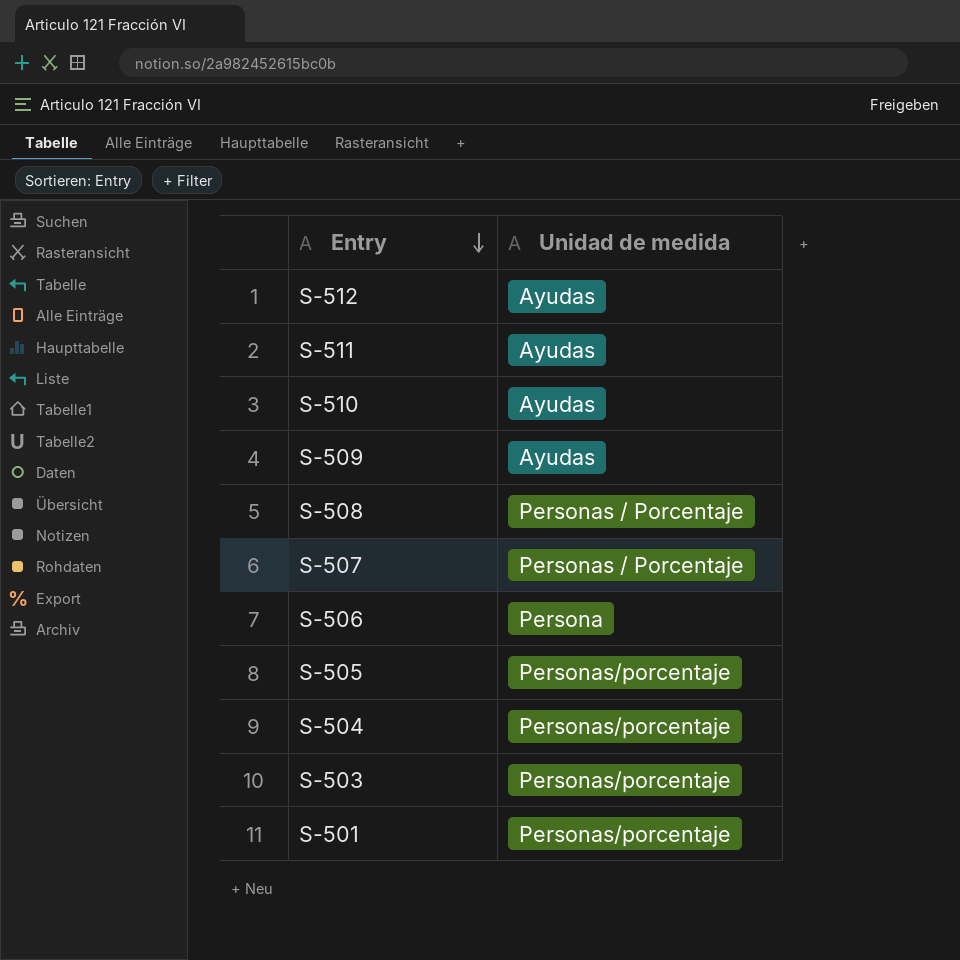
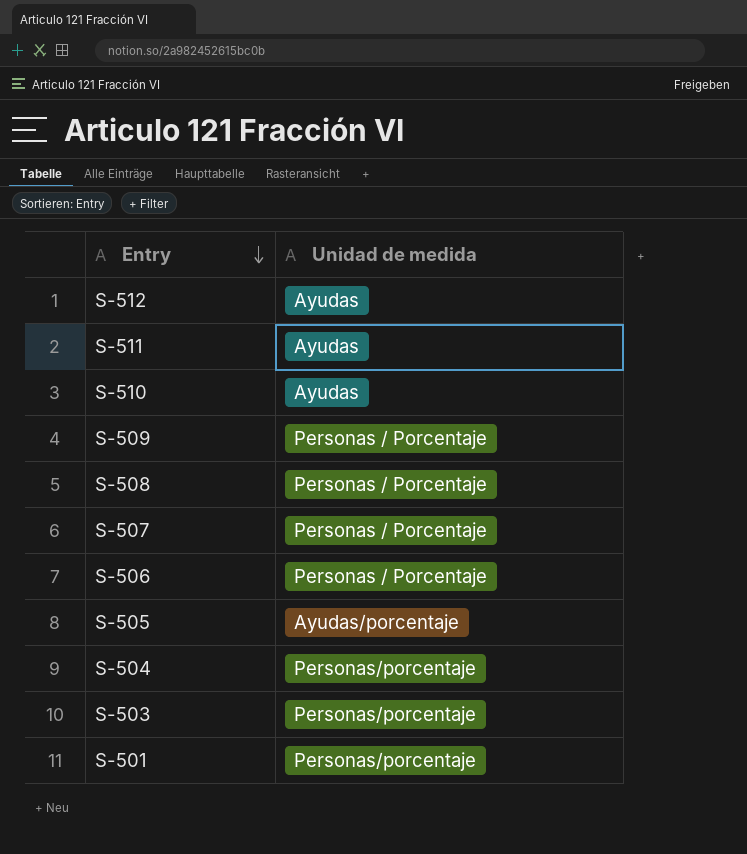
S-509 | Unidad de medida: Ayudas -> Personas / Porcentaje
S-506 | Unidad de medida: Persona -> Personas / Porcentaje
S-505 | Unidad de medida: Personas/porcentaje -> Ayudas/porcentaje

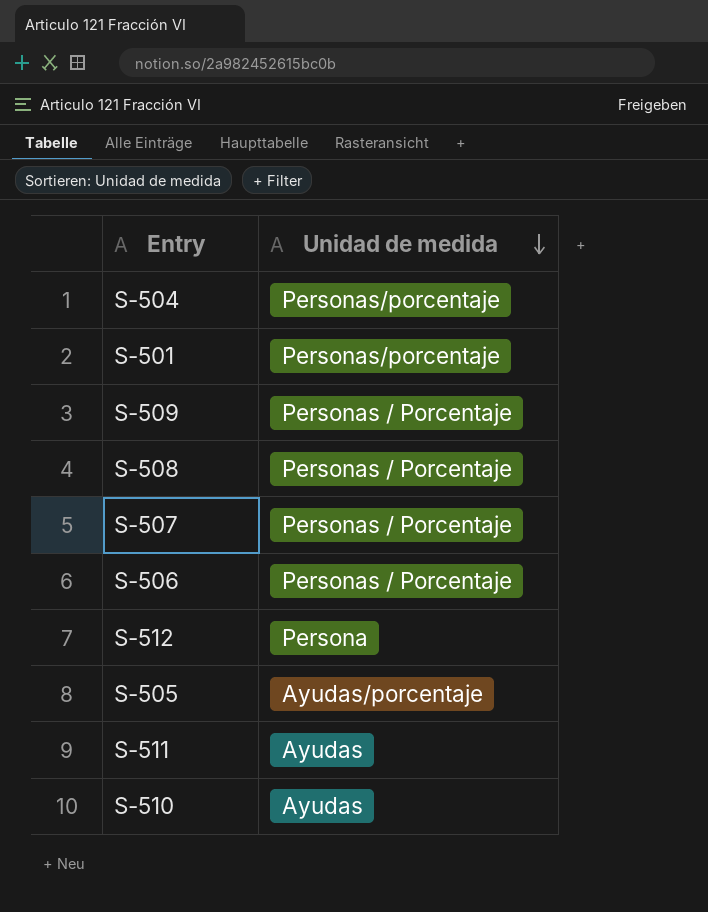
row order: Entry descending -> Unidad de medida descending
row S-503: Personas/porcentaje -> none
S-512 | Unidad de medida: Ayudas -> Persona

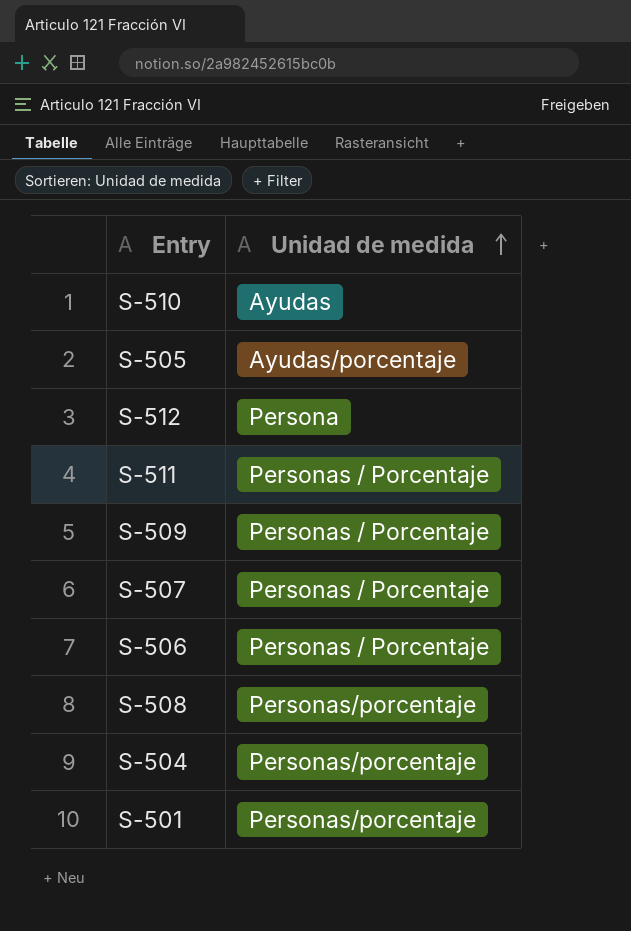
row order: Unidad de medida descending -> Unidad de medida ascending
S-511 | Unidad de medida: Ayudas -> Personas / Porcentaje
S-508 | Unidad de medida: Personas / Porcentaje -> Personas/porcentaje

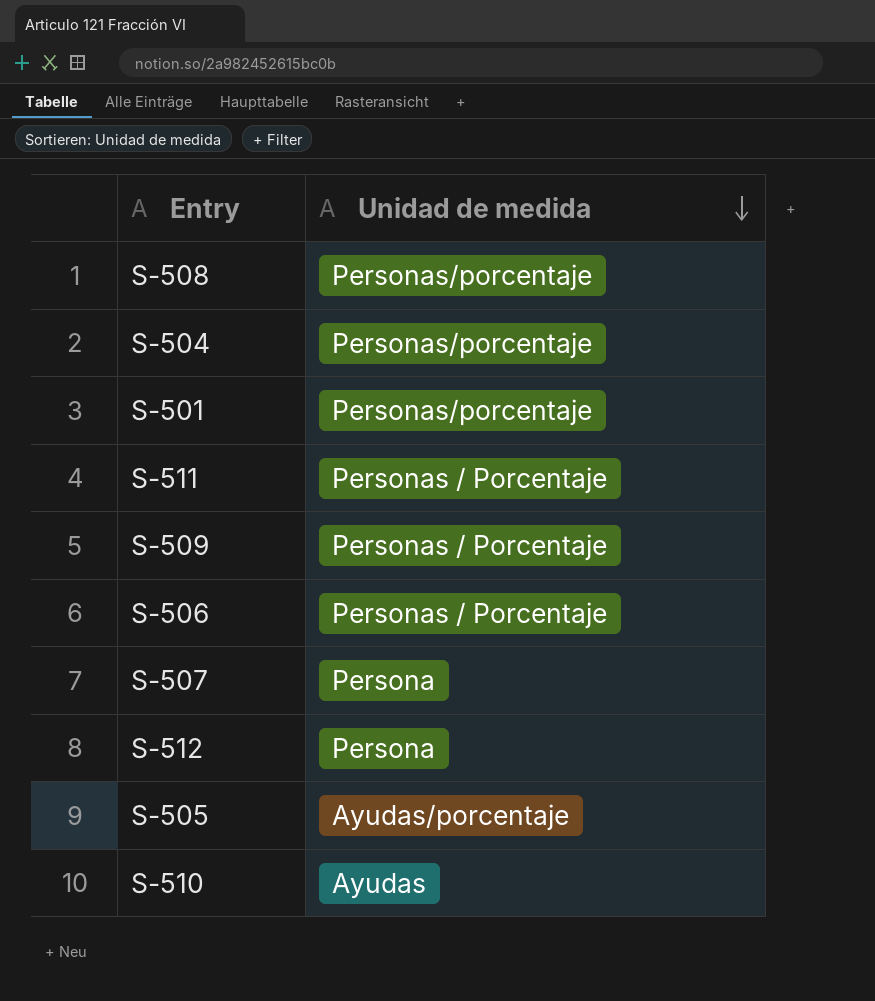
row order: Unidad de medida ascending -> Unidad de medida descending
S-507 | Unidad de medida: Personas / Porcentaje -> Persona

